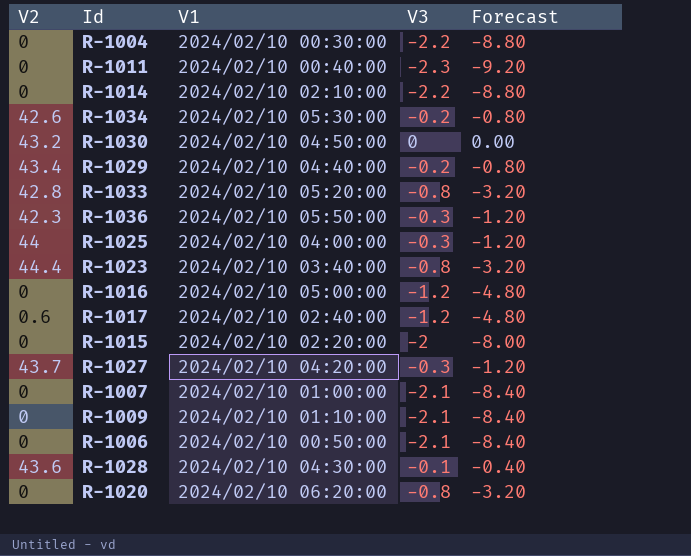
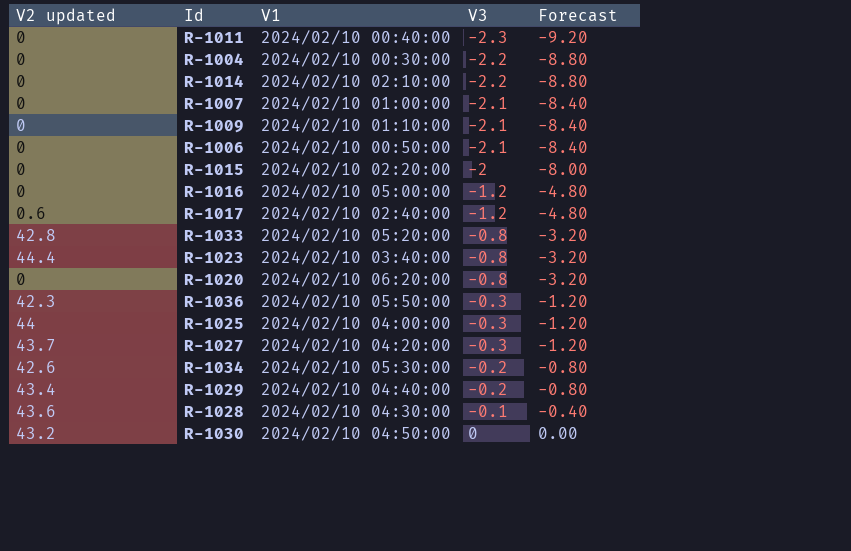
row order: none -> V3 ascending
column name: V2 -> V2 updated

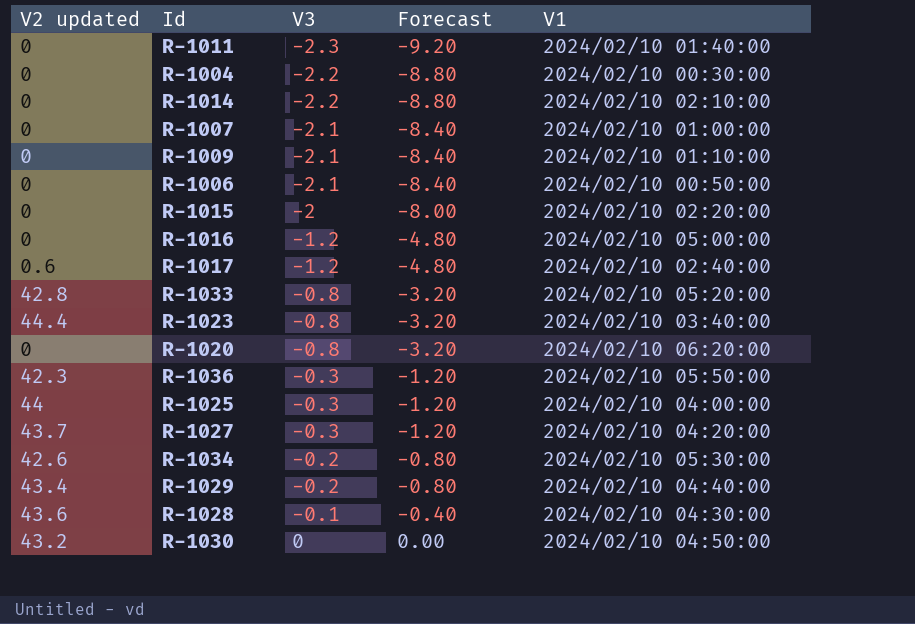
column V1 | position: 3 -> 5
R-1011 | V1: 2024/02/10 00:40:00 -> 2024/02/10 01:40:00

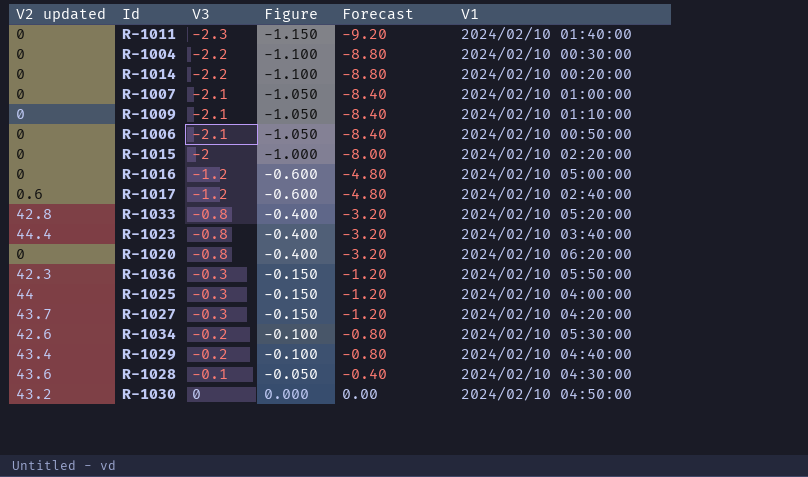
column Figure | formula: none -> [V3] * 0.5
R-1014 | V1: 2024/02/10 02:10:00 -> 2024/02/10 00:20:00

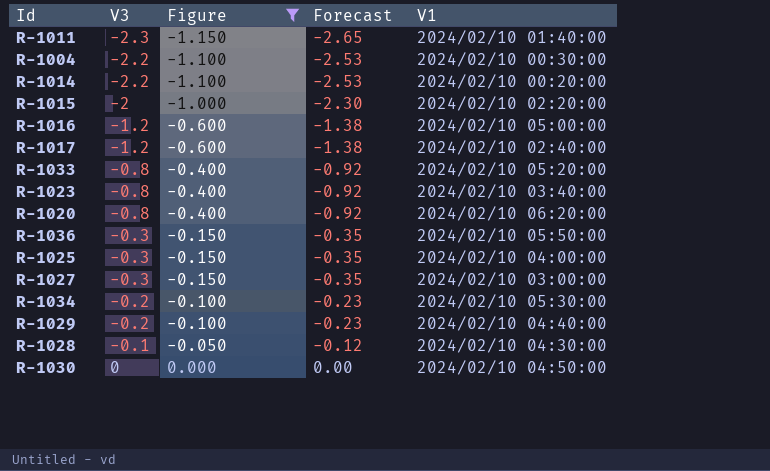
filter: none -> Figure != -1.050
column V2 updated | position: 1 -> none
column Forecast | formula: [V3] * 4 -> [V3] * 1.15
R-1027 | V1: 2024/02/10 04:20:00 -> 2024/02/10 03:00:00

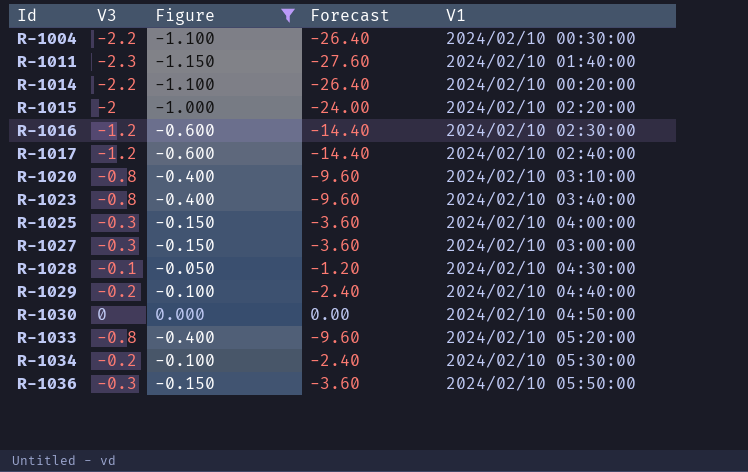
row order: V3 ascending -> Id ascending
column Forecast | formula: [V3] * 1.15 -> [V3] * 12
R-1016 | V1: 2024/02/10 05:00:00 -> 2024/02/10 02:30:00
R-1020 | V1: 2024/02/10 06:20:00 -> 2024/02/10 03:10:00

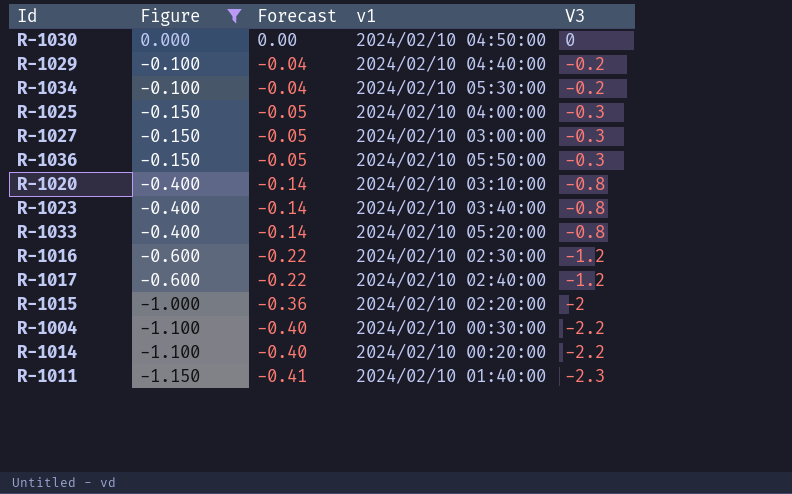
row order: Id ascending -> Figure descending
column Forecast | formula: [V3] * 12 -> [V3] * 0.18
column name: V1 -> v1
column V3 | position: 2 -> 5
row R-1028: -0.1 | -0.050 | -1.20 | 2024/02/10 04:30:00 -> none

